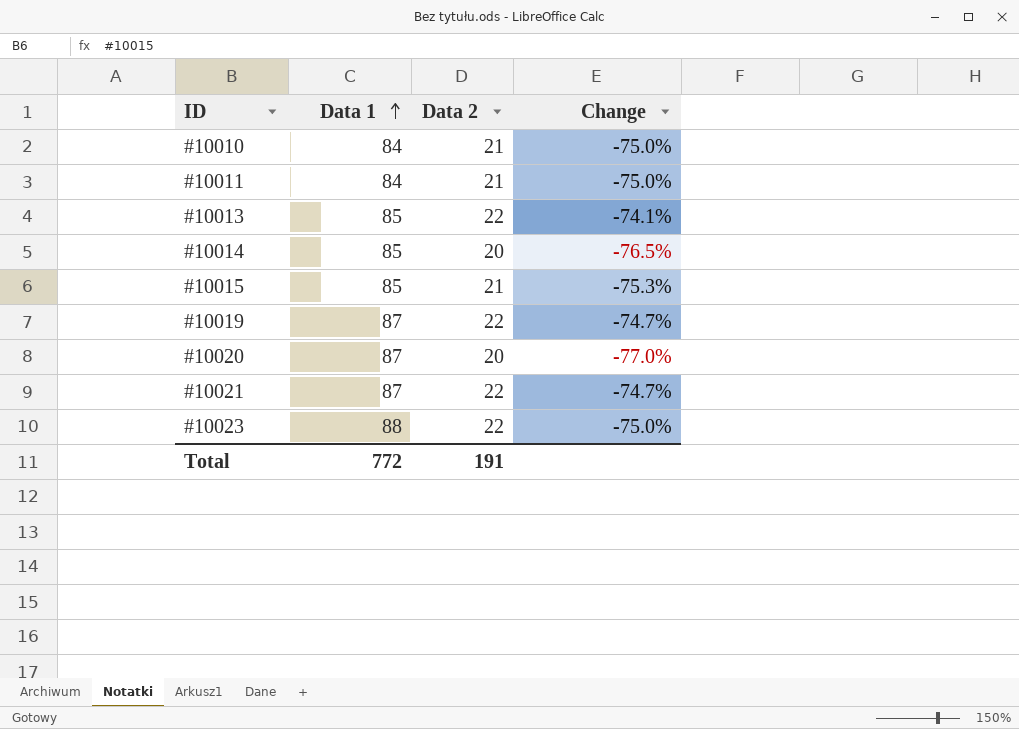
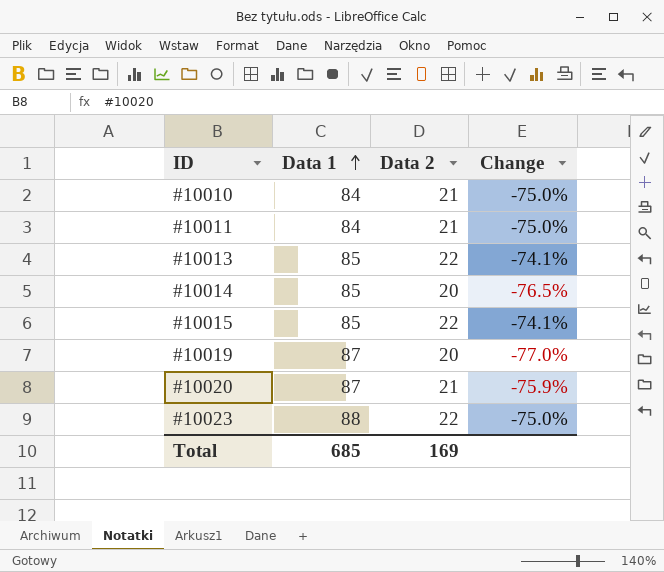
row #10021: 87 | 22 | -74.7% -> none
#10015 | Data 2: 21 -> 22
#10015 | Change: -75.3% -> -74.1%
#10019 | Data 2: 22 -> 20
#10019 | Change: -74.7% -> -77.0%
#10020 | Data 2: 20 -> 21
#10020 | Change: -77.0% -> -75.9%
Total | Data 1: 772 -> 685
Total | Data 2: 191 -> 169

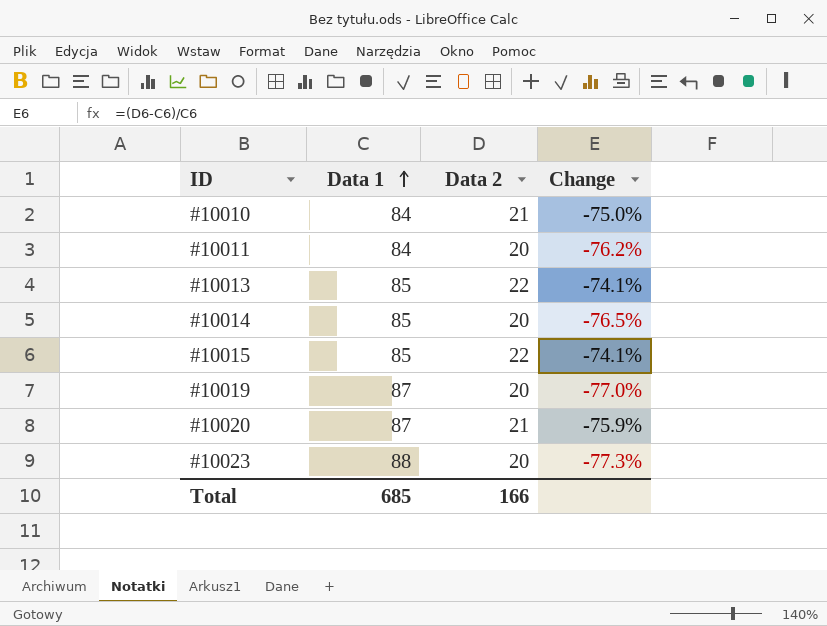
#10011 | Data 2: 21 -> 20
#10011 | Change: -75.0% -> -76.2%
#10023 | Data 2: 22 -> 20
#10023 | Change: -75.0% -> -77.3%
Total | Data 2: 169 -> 166

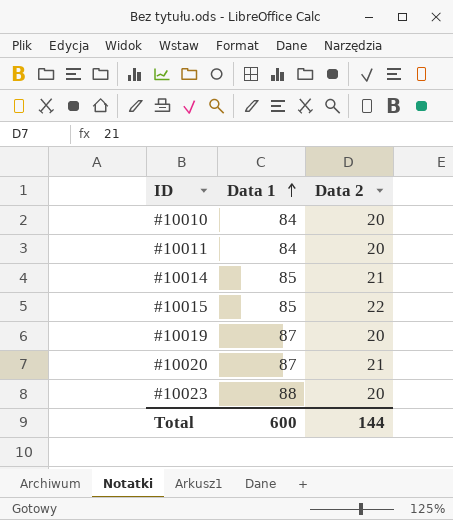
column Change | formula: ([Data 2] - [Data 1]) / [Data 1] -> none
row #10013: 85 | 22 | -74.1% -> none
#10010 | Data 2: 21 -> 20
#10014 | Data 2: 20 -> 21
Total | Data 1: 685 -> 600
Total | Data 2: 166 -> 144

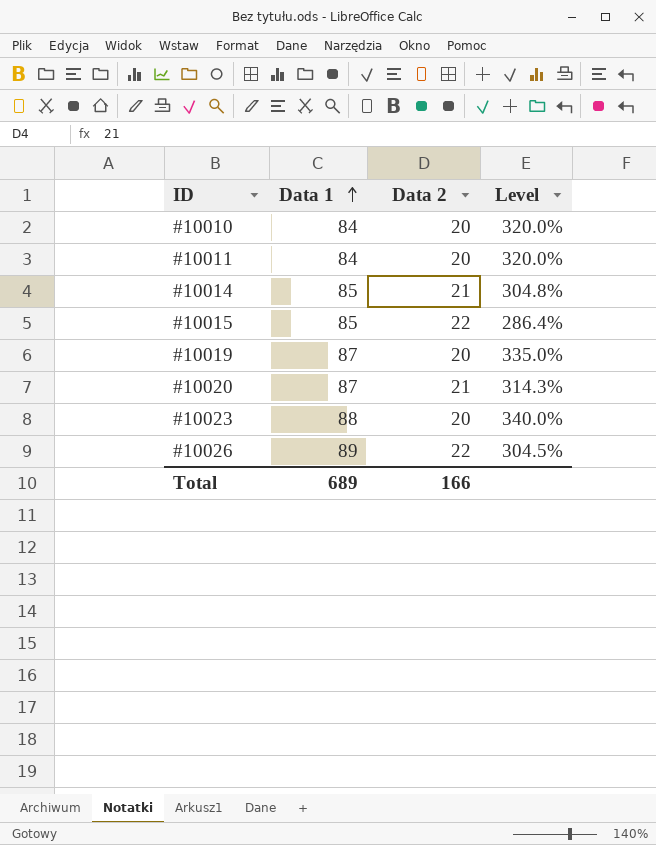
column Level | formula: none -> ([Data 1] - [Data 2]) / [Data 2]
row #10026: none -> 89 | 22 | 304.5%
Total | Data 1: 600 -> 689
Total | Data 2: 144 -> 166

